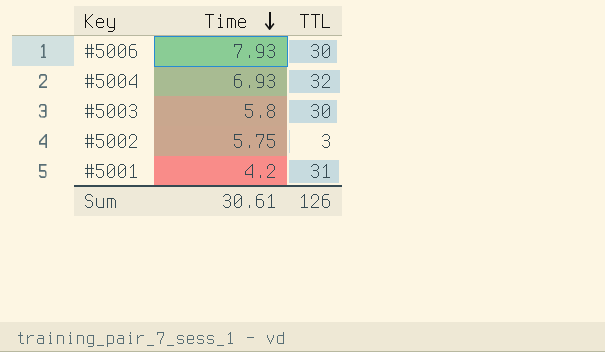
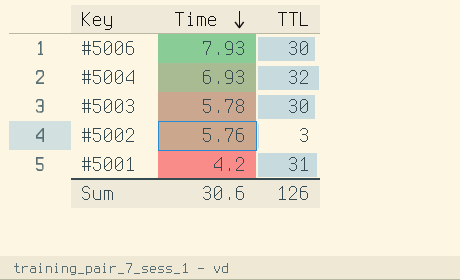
#5003 | Time: 5.8 -> 5.78
#5002 | Time: 5.75 -> 5.76
Sum | Time: 30.61 -> 30.6

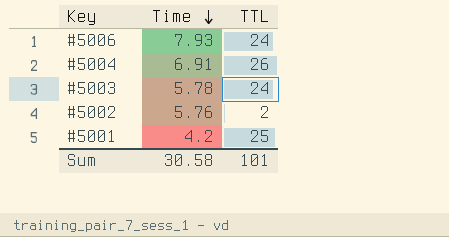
#5006 | TTL: 30 -> 24
#5004 | Time: 6.93 -> 6.91
#5004 | TTL: 32 -> 26
#5003 | TTL: 30 -> 24
#5002 | TTL: 3 -> 2
#5001 | TTL: 31 -> 25
Sum | Time: 30.6 -> 30.58
Sum | TTL: 126 -> 101

